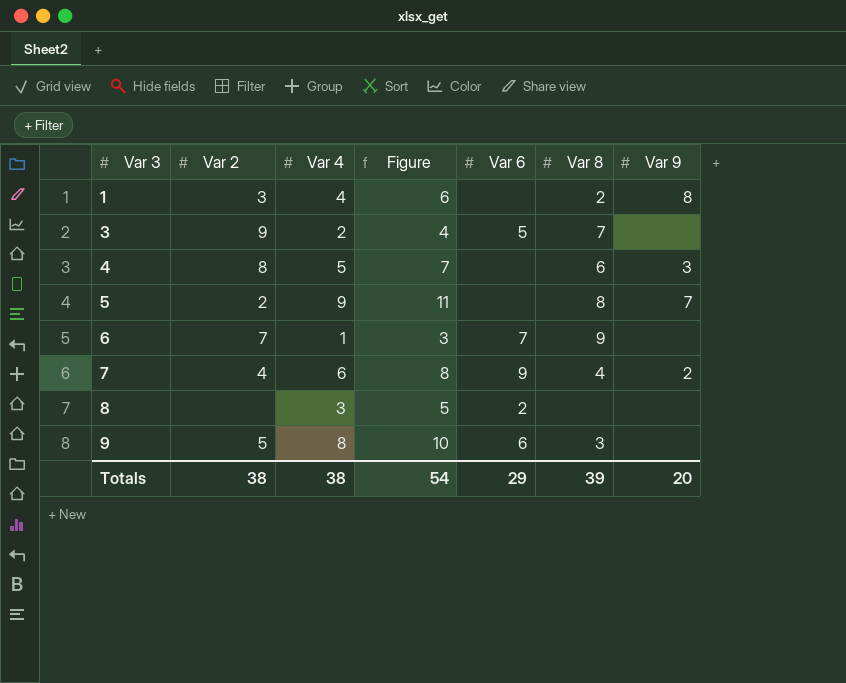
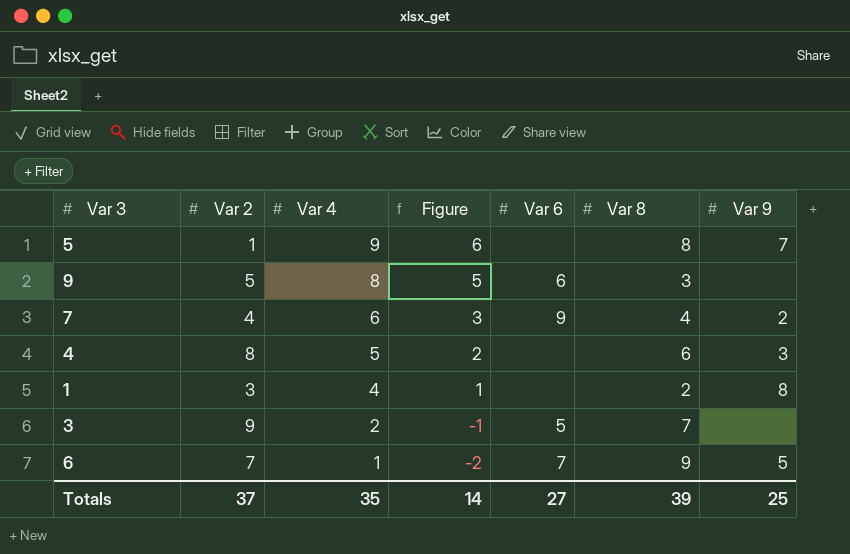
row order: Var 3 ascending -> Var 4 descending
column Figure | formula: [Var 4] + 2 -> [Var 4] - 3
row 8: none | 3 | 5 | 2 | none | none -> none
5 | Var 2: 2 -> 1
6 | Var 9: none -> 5
Totals | Var 2: 38 -> 37
Totals | Var 4: 38 -> 35
Totals | Figure: 54 -> 14
Totals | Var 6: 29 -> 27
Totals | Var 9: 20 -> 25

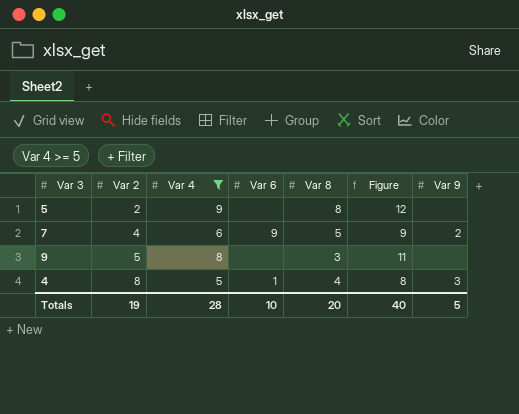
filter: none -> Var 4 >= 5
row order: Var 4 descending -> Var 2 ascending
column Figure | formula: [Var 4] - 3 -> [Var 4] + 3
column Figure | position: 4 -> 6
5 | Var 2: 1 -> 2
5 | Var 9: 7 -> none
7 | Var 8: 4 -> 5
9 | Var 6: 6 -> none
4 | Var 6: none -> 1
4 | Var 8: 6 -> 4
Totals | Var 2: 37 -> 19
Totals | Var 4: 35 -> 28
Totals | Var 6: 27 -> 10
Totals | Var 8: 39 -> 20
Totals | Figure: 14 -> 40
Totals | Var 9: 25 -> 5

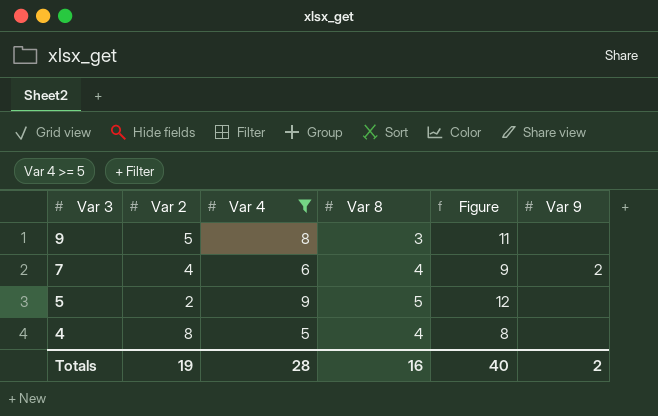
row order: Var 2 ascending -> Var 3 descending
column Var 6 | position: 4 -> none
7 | Var 8: 5 -> 4
5 | Var 8: 8 -> 5
4 | Var 9: 3 -> none
Totals | Var 8: 20 -> 16
Totals | Var 9: 5 -> 2

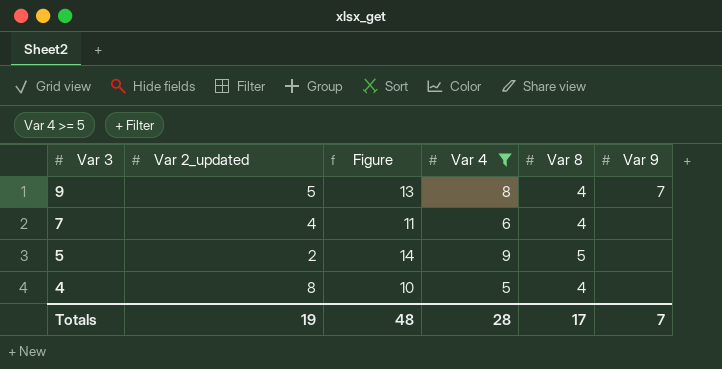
column name: Var 2 -> Var 2_updated
column Figure | formula: [Var 4] + 3 -> [Var 4] + 5
column Figure | position: 5 -> 3
9 | Var 8: 3 -> 4
9 | Var 9: none -> 7
7 | Var 9: 2 -> none
Totals | Figure: 40 -> 48
Totals | Var 8: 16 -> 17
Totals | Var 9: 2 -> 7

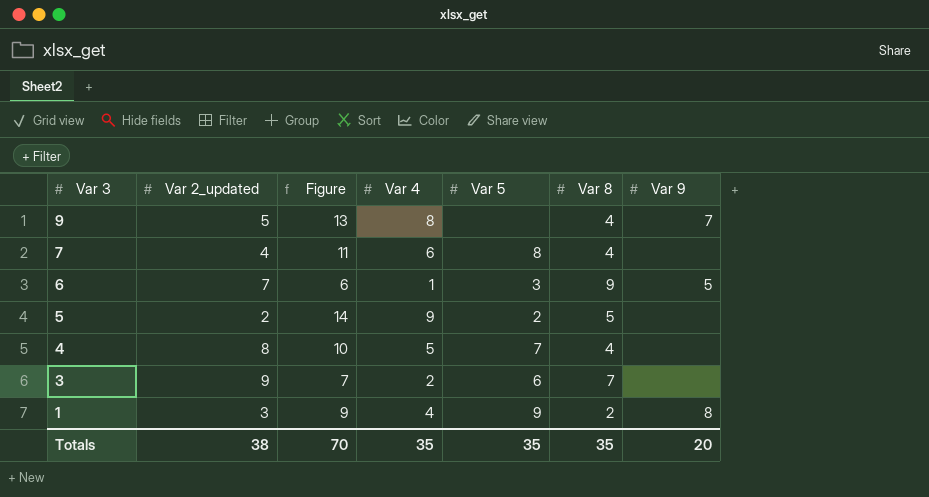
filter: Var 4 >= 5 -> none
column Var 5 | position: none -> 5
Totals | Var 2_updated: 19 -> 38
Totals | Figure: 48 -> 70
Totals | Var 4: 28 -> 35
Totals | Var 8: 17 -> 35
Totals | Var 9: 7 -> 20

